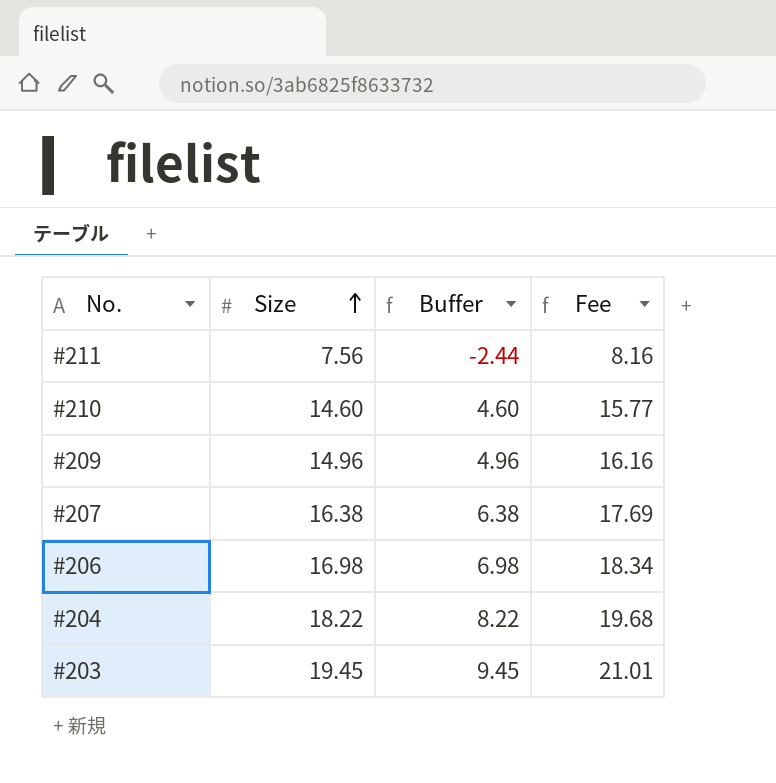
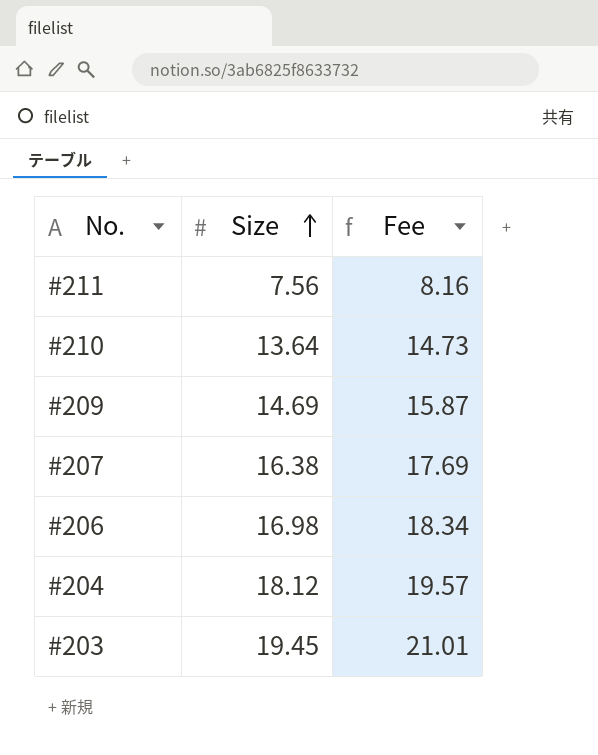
column Buffer | formula: [Size] - 10 -> none
#210 | Size: 14.60 -> 13.64
#210 | Fee: 15.77 -> 14.73
#209 | Size: 14.96 -> 14.69
#209 | Fee: 16.16 -> 15.87
#204 | Size: 18.22 -> 18.12
#204 | Fee: 19.68 -> 19.57

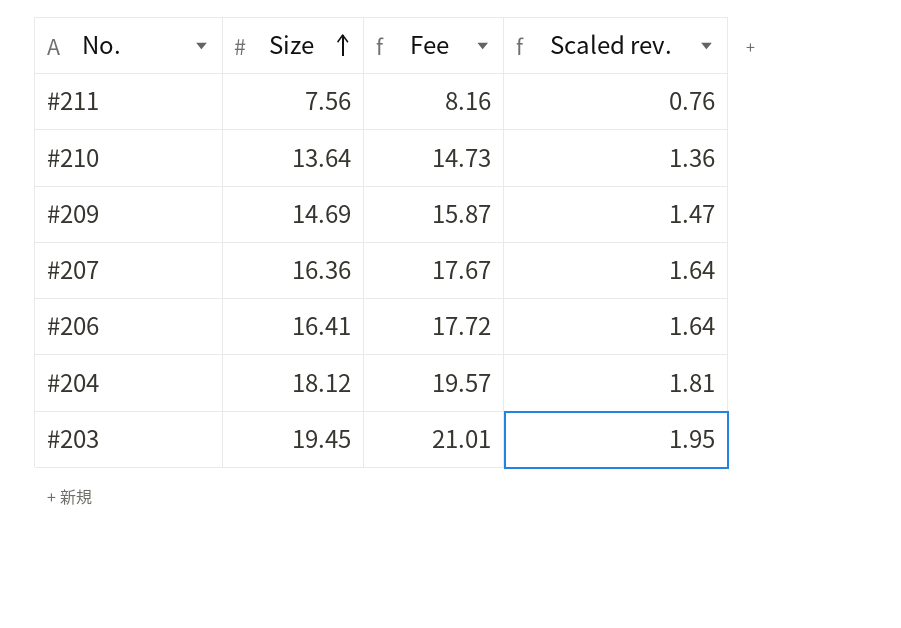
column Scaled rev. | formula: none -> [Size] * 0.1
#207 | Size: 16.38 -> 16.36
#207 | Fee: 17.69 -> 17.67
#206 | Size: 16.98 -> 16.41
#206 | Fee: 18.34 -> 17.72

